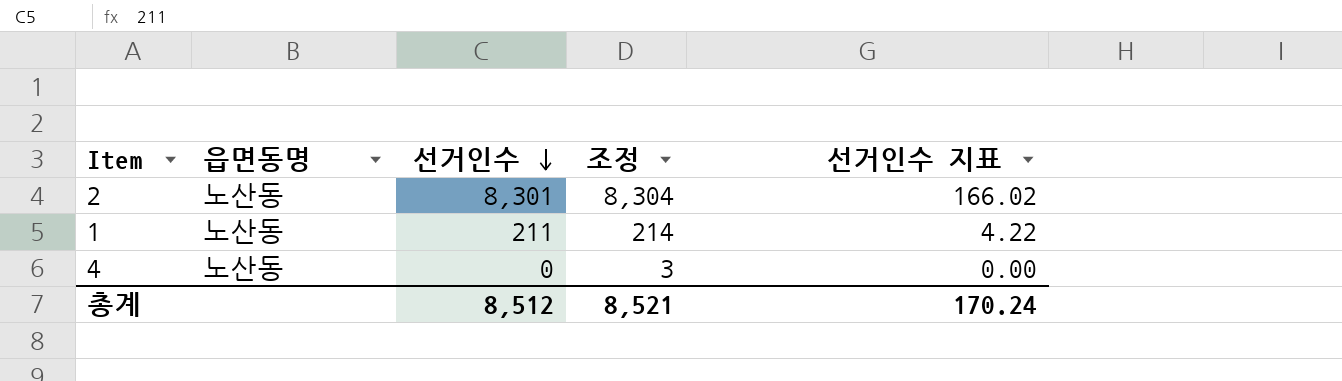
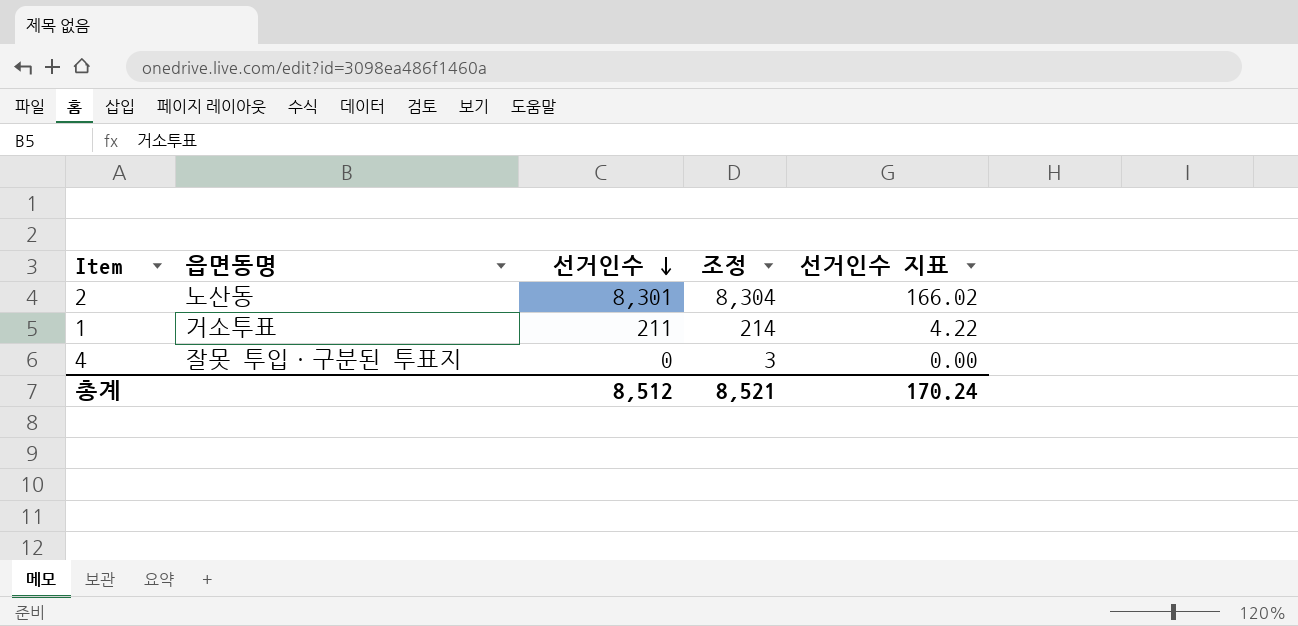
1 | 읍면동명: 노산동 -> 거소투표
4 | 읍면동명: 노산동 -> 잘못 투입·구분된 투표지

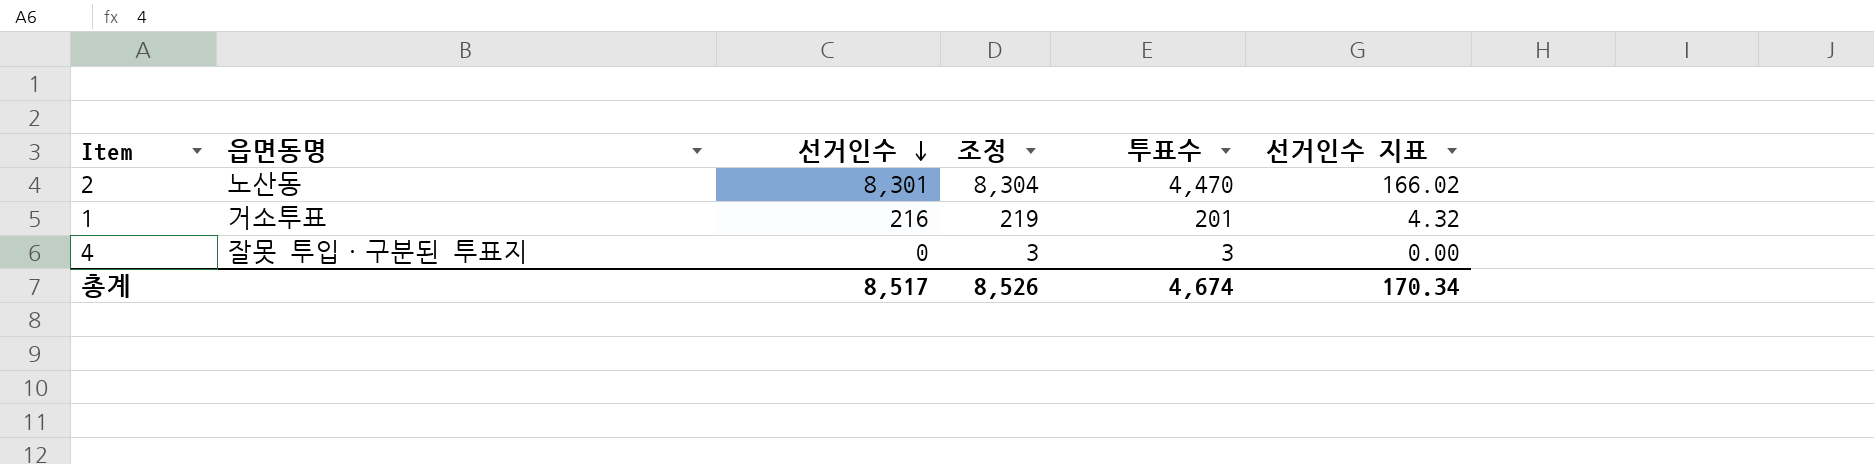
column 투표수 | position: none -> 5
1 | 선거인수: 211 -> 216
1 | 조정: 214 -> 219
1 | 선거인수 지표: 4.22 -> 4.32
총계 | 선거인수: 8,512 -> 8,517
총계 | 조정: 8,521 -> 8,526
총계 | 선거인수 지표: 170.24 -> 170.34

